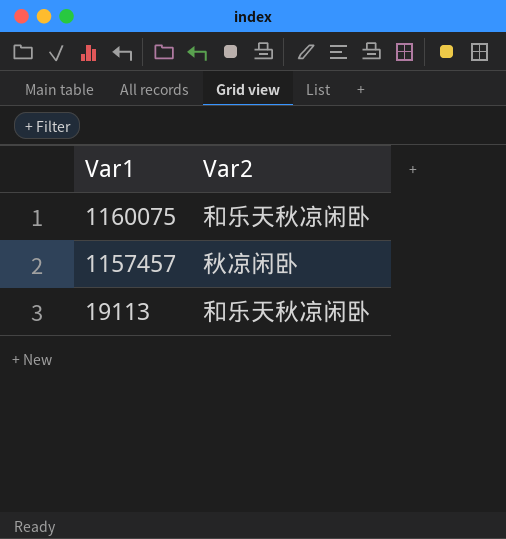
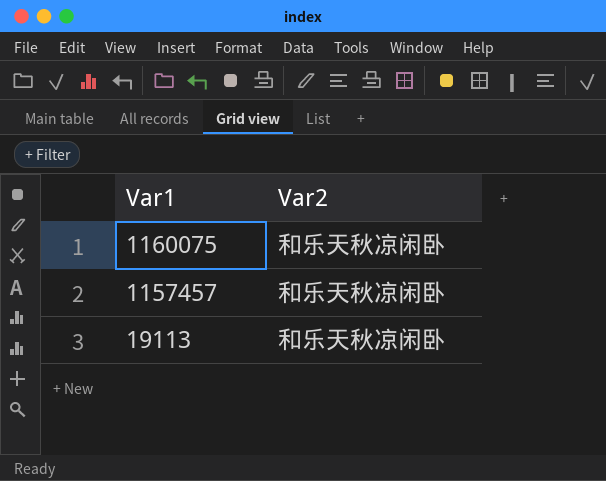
1157457 | Var2: 秋凉闲卧 -> 和乐天秋凉闲卧

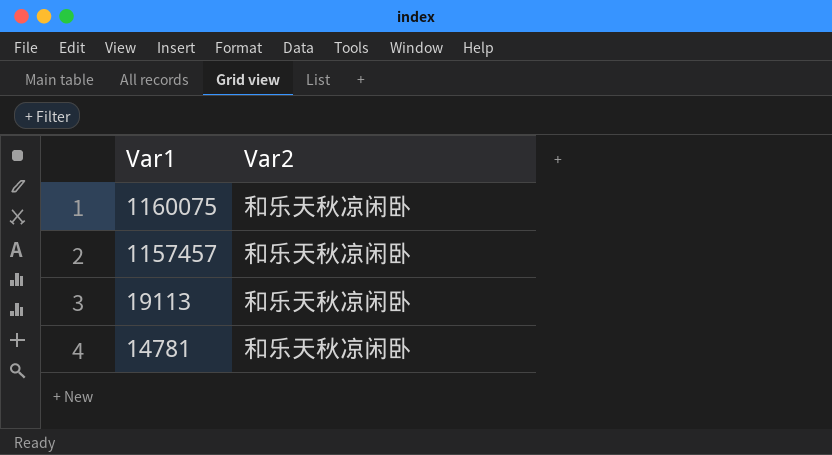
row 14781: none -> 和乐天秋凉闲卧

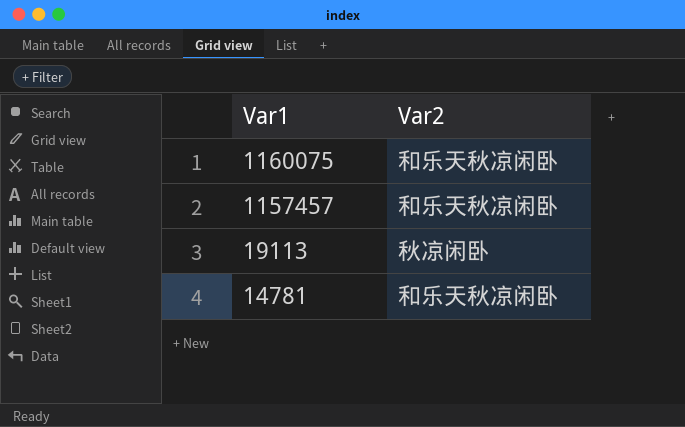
19113 | Var2: 和乐天秋凉闲卧 -> 秋凉闲卧

